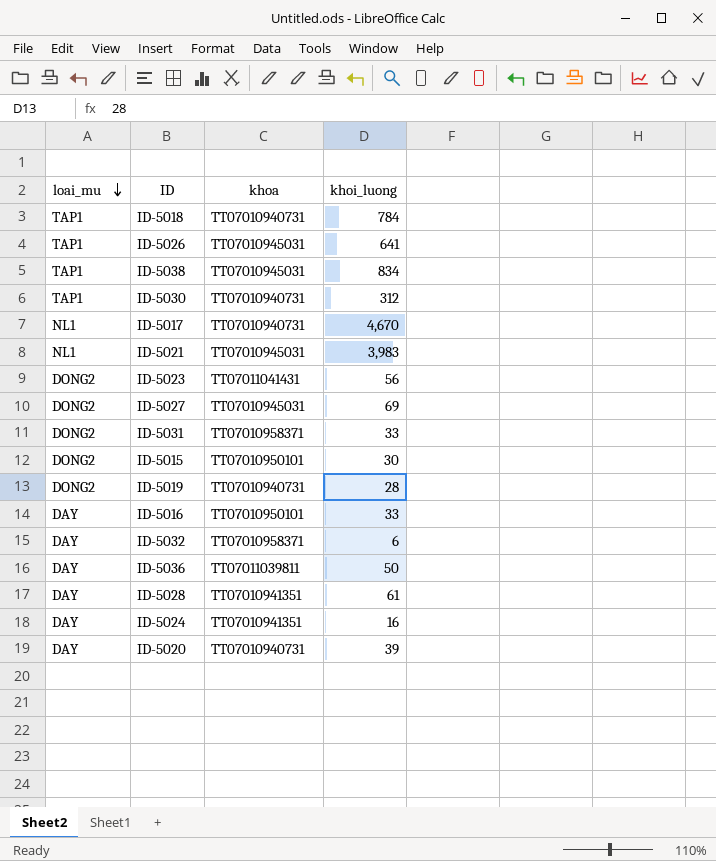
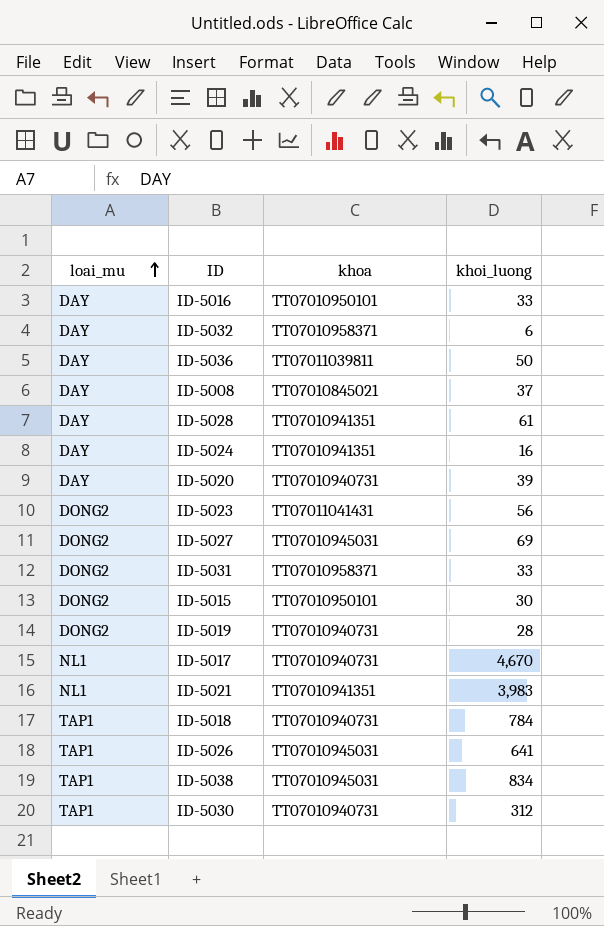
row order: loai_mu descending -> loai_mu ascending
row ID-5008: none -> DAY | TT07010845021 | 37
ID-5021 | khoa: TT07010945031 -> TT07010941351

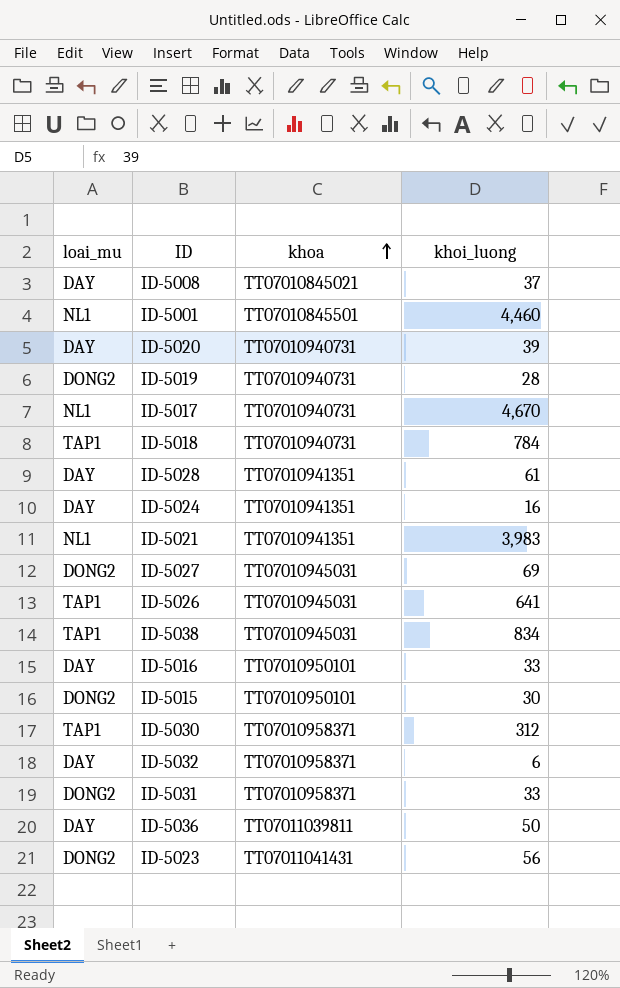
row order: loai_mu ascending -> khoa ascending
row ID-5001: none -> NL1 | TT07010845501 | 4,460
ID-5030 | khoa: TT07010940731 -> TT07010958371

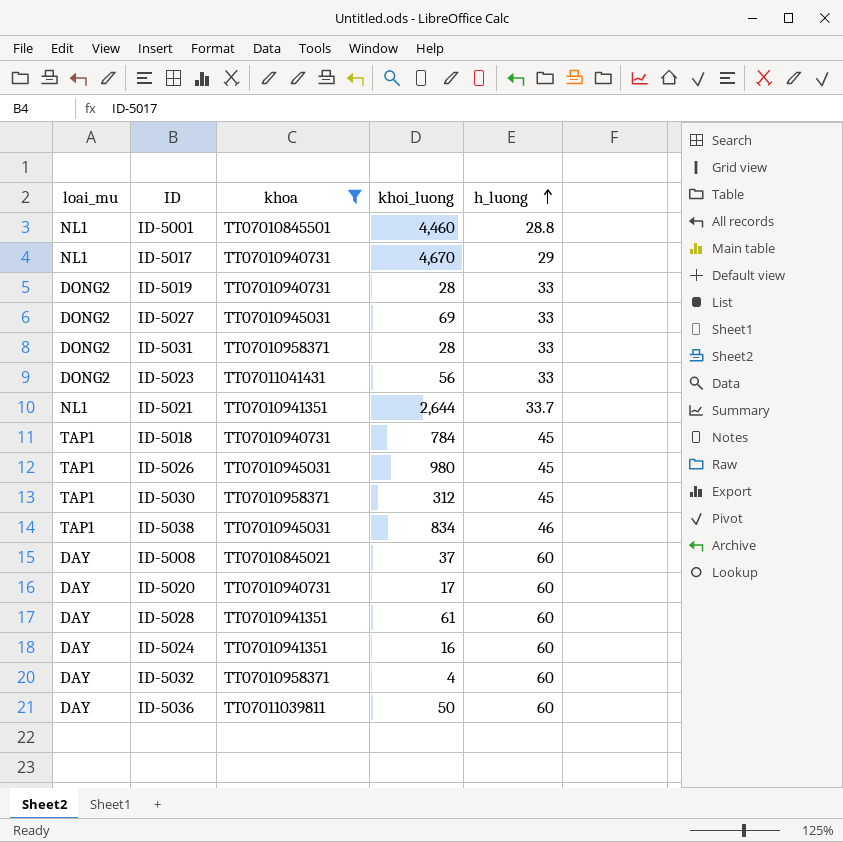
filter: none -> khoa != TT07010950101
row order: khoa ascending -> h_luong ascending
column h_luong | position: none -> 5
ID-5031 | khoi_luong: 33 -> 28
ID-5021 | khoi_luong: 3,983 -> 2,644
ID-5026 | khoi_luong: 641 -> 980
ID-5020 | khoi_luong: 39 -> 17
ID-5032 | khoi_luong: 6 -> 4

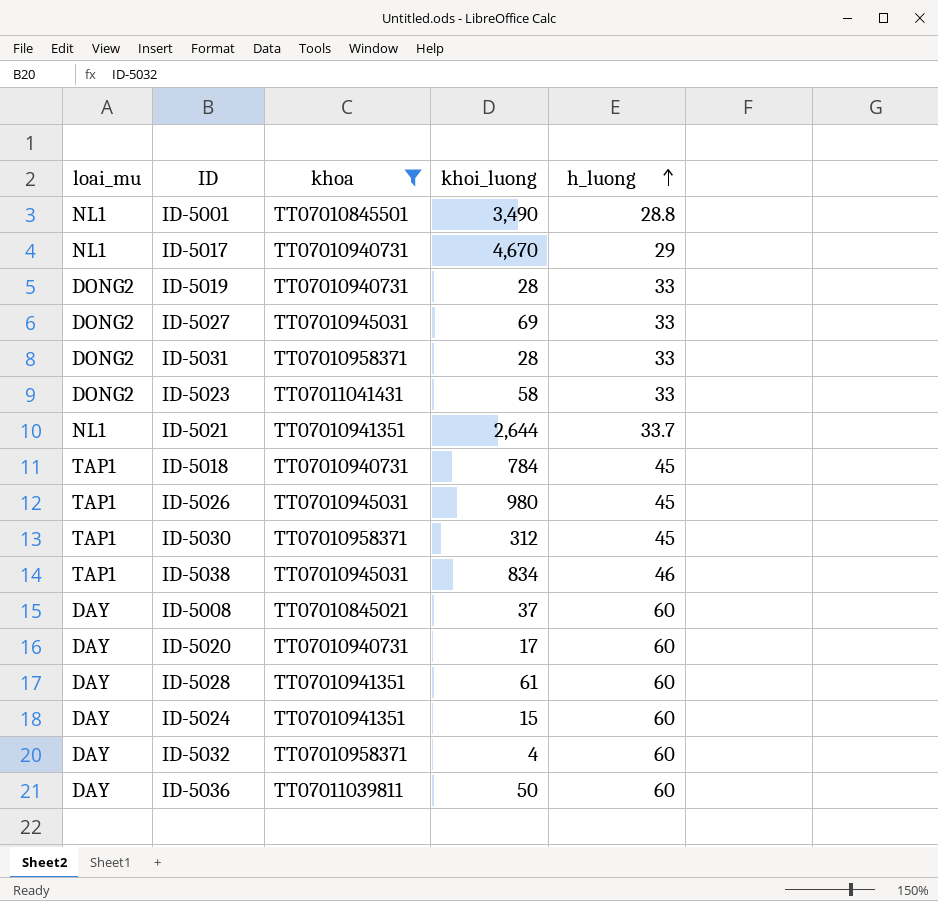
ID-5001 | khoi_luong: 4,460 -> 3,490
ID-5023 | khoi_luong: 56 -> 58
ID-5024 | khoi_luong: 16 -> 15

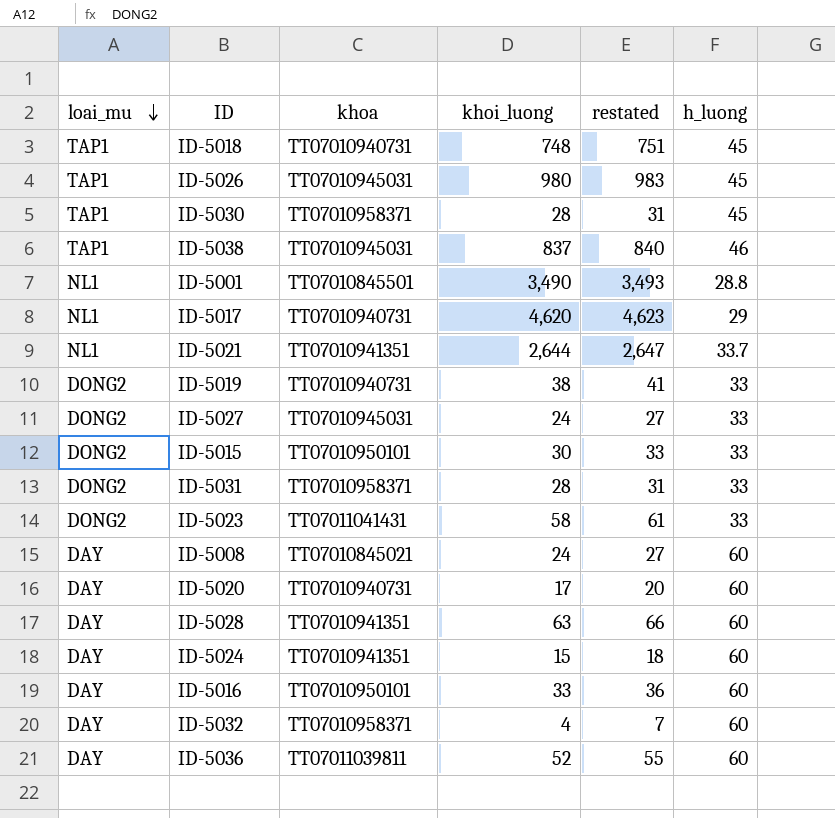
filter: khoa != TT07010950101 -> none
row order: h_luong ascending -> loai_mu descending
column restated | formula: none -> [khoi_luong] + 3
ID-5018 | khoi_luong: 784 -> 748
ID-5030 | khoi_luong: 312 -> 28
ID-5038 | khoi_luong: 834 -> 837
ID-5017 | khoi_luong: 4,670 -> 4,620
ID-5019 | khoi_luong: 28 -> 38
ID-5027 | khoi_luong: 69 -> 24
ID-5008 | khoi_luong: 37 -> 24
ID-5028 | khoi_luong: 61 -> 63
ID-5036 | khoi_luong: 50 -> 52

